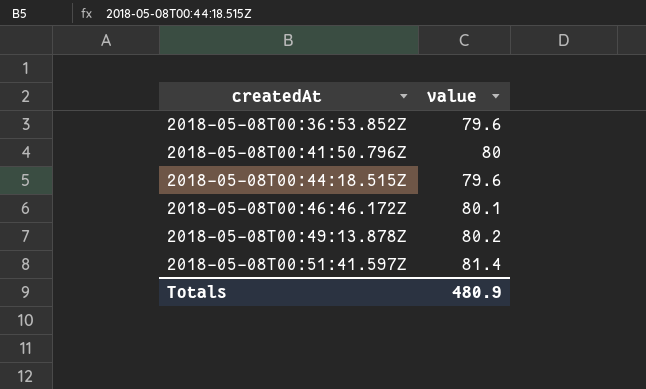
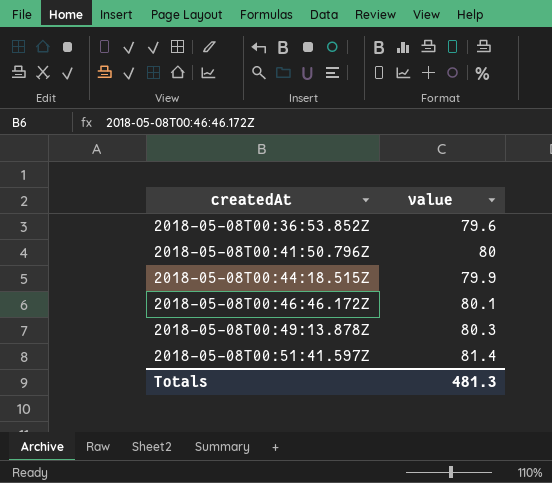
2018-05-08T00:44:18.515Z | value: 79.6 -> 79.9
2018-05-08T00:49:13.878Z | value: 80.2 -> 80.3
Totals | value: 480.9 -> 481.3

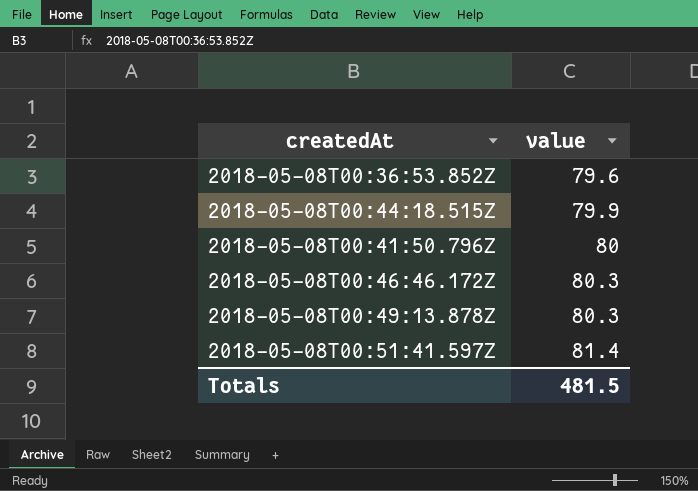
row order: createdAt ascending -> value ascending
2018-05-08T00:46:46.172Z | value: 80.1 -> 80.3
Totals | value: 481.3 -> 481.5

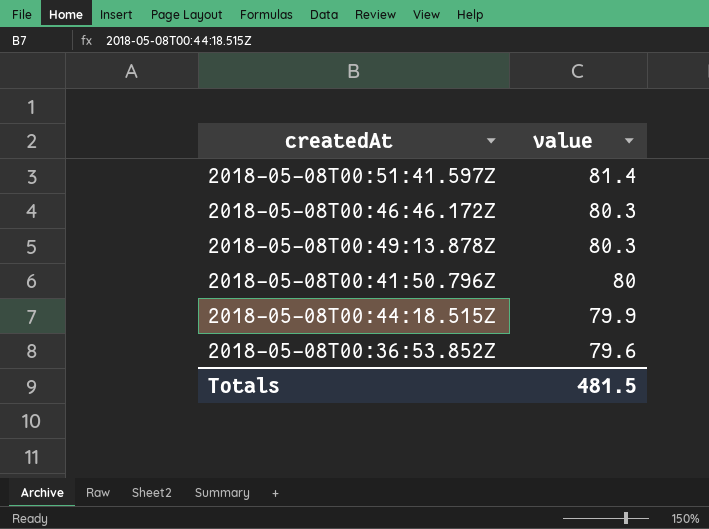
row order: value ascending -> value descending

